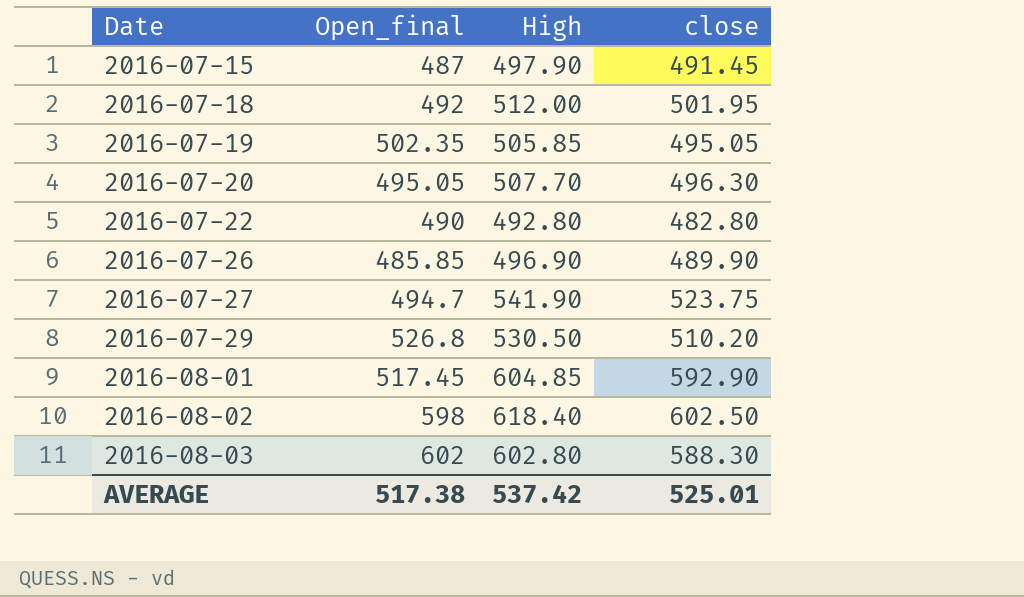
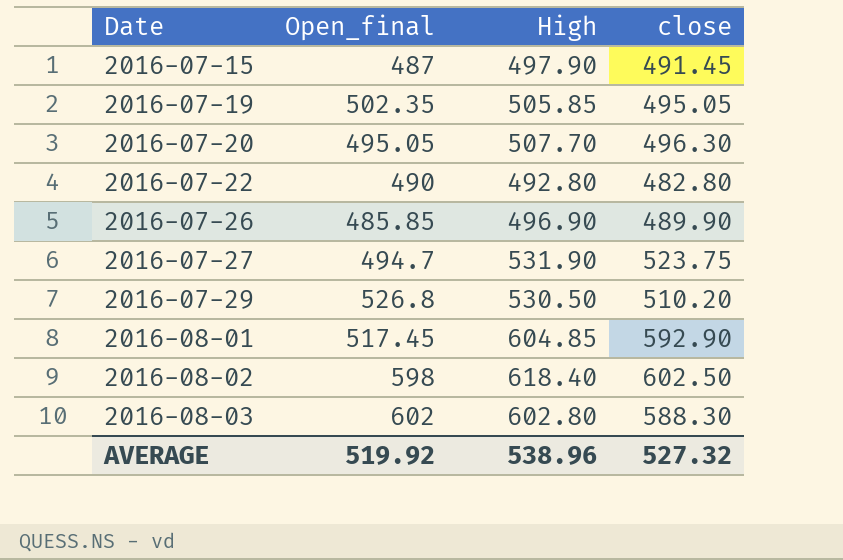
row 2016-07-18: 492 | 512.00 | 501.95 -> none
2016-07-27 | High: 541.90 -> 531.90
AVERAGE | Open_final: 517.38 -> 519.92
AVERAGE | High: 537.42 -> 538.96
AVERAGE | close: 525.01 -> 527.32

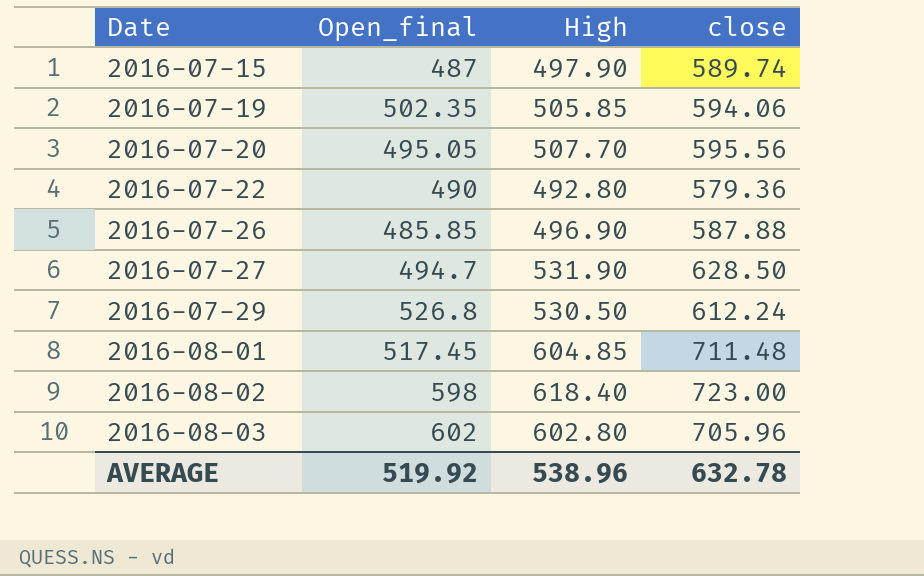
2016-07-15 | close: 491.45 -> 589.74
2016-07-19 | close: 495.05 -> 594.06
2016-07-20 | close: 496.30 -> 595.56
2016-07-22 | close: 482.80 -> 579.36
2016-07-26 | close: 489.90 -> 587.88
2016-07-27 | close: 523.75 -> 628.50
2016-07-29 | close: 510.20 -> 612.24
2016-08-01 | close: 592.90 -> 711.48
2016-08-02 | close: 602.50 -> 723.00
2016-08-03 | close: 588.30 -> 705.96
AVERAGE | close: 527.32 -> 632.78

